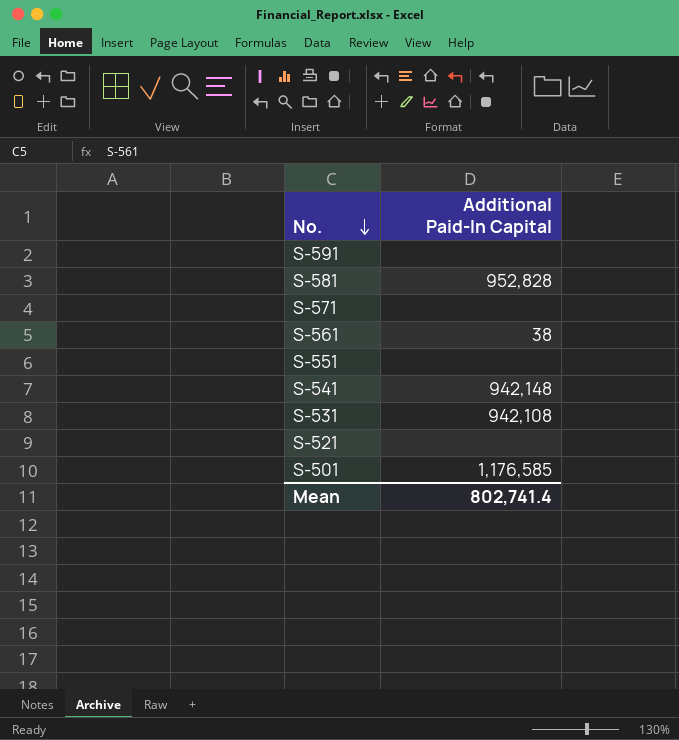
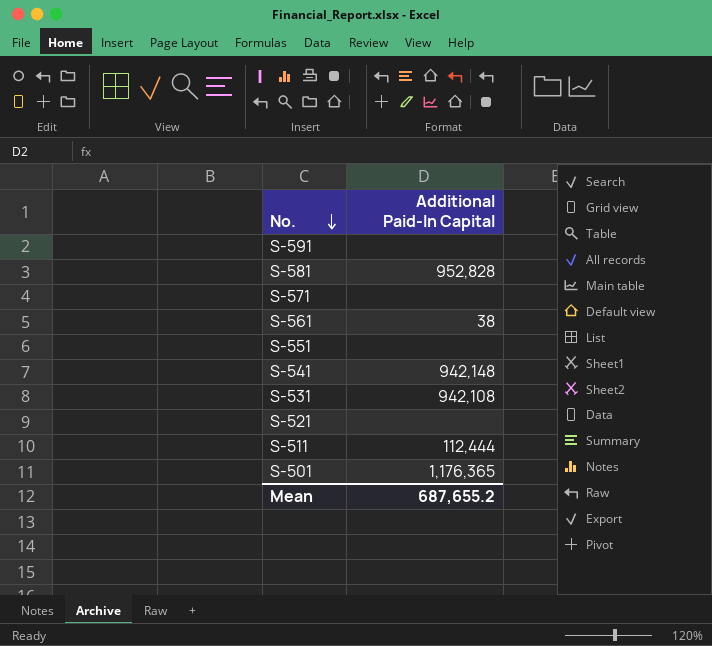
row S-511: none -> 112,444
S-501 | Additional Paid-In Capital: 1,176,585 -> 1,176,365
Mean | Additional Paid-In Capital: 802,741.4 -> 687,655.2

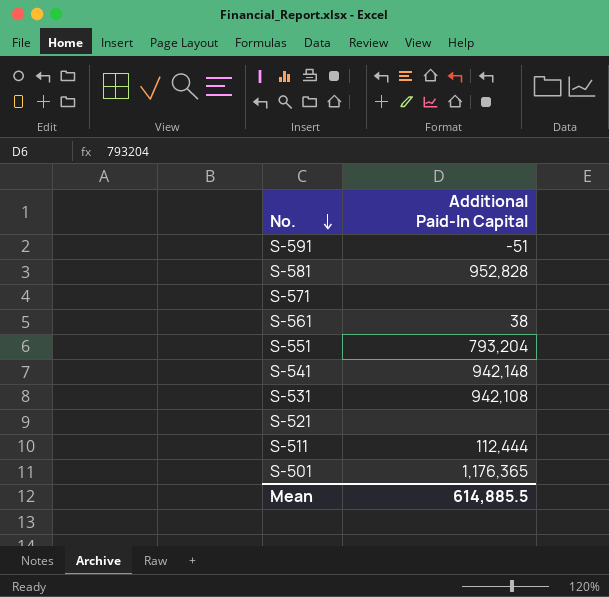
S-591 | Additional Paid-In Capital: none -> -51
S-551 | Additional Paid-In Capital: none -> 793,204
Mean | Additional Paid-In Capital: 687,655.2 -> 614,885.5

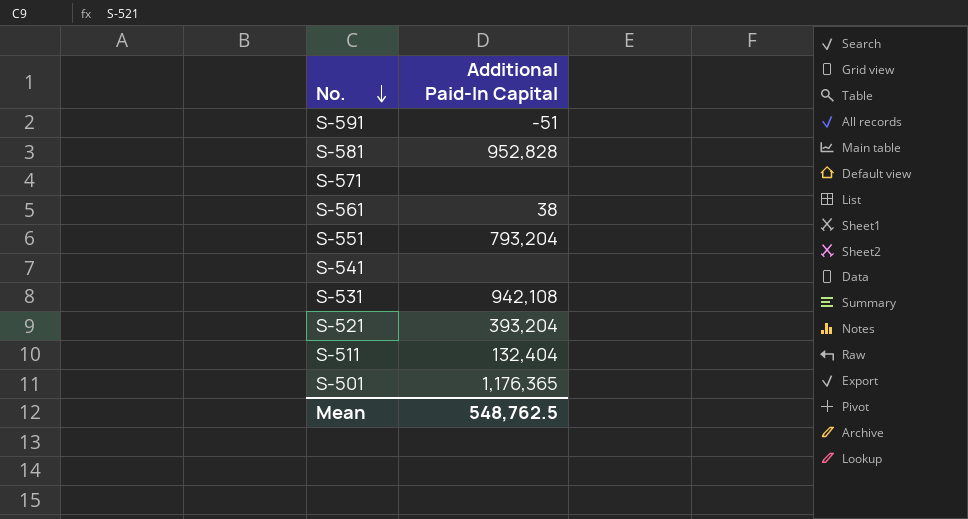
S-541 | Additional Paid-In Capital: 942,148 -> none
S-521 | Additional Paid-In Capital: none -> 393,204
S-511 | Additional Paid-In Capital: 112,444 -> 132,404
Mean | Additional Paid-In Capital: 614,885.5 -> 548,762.5

